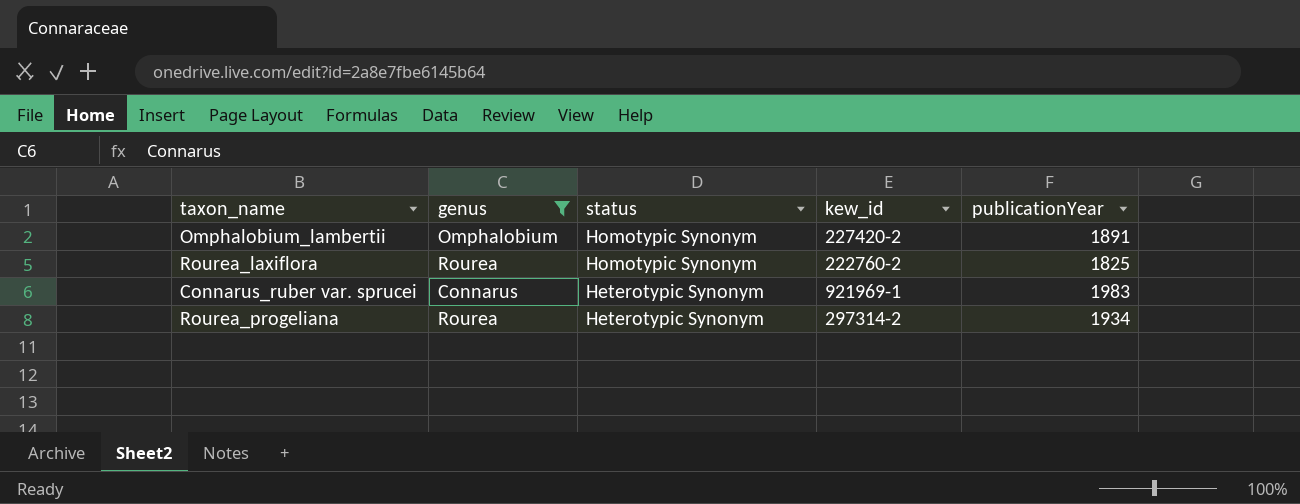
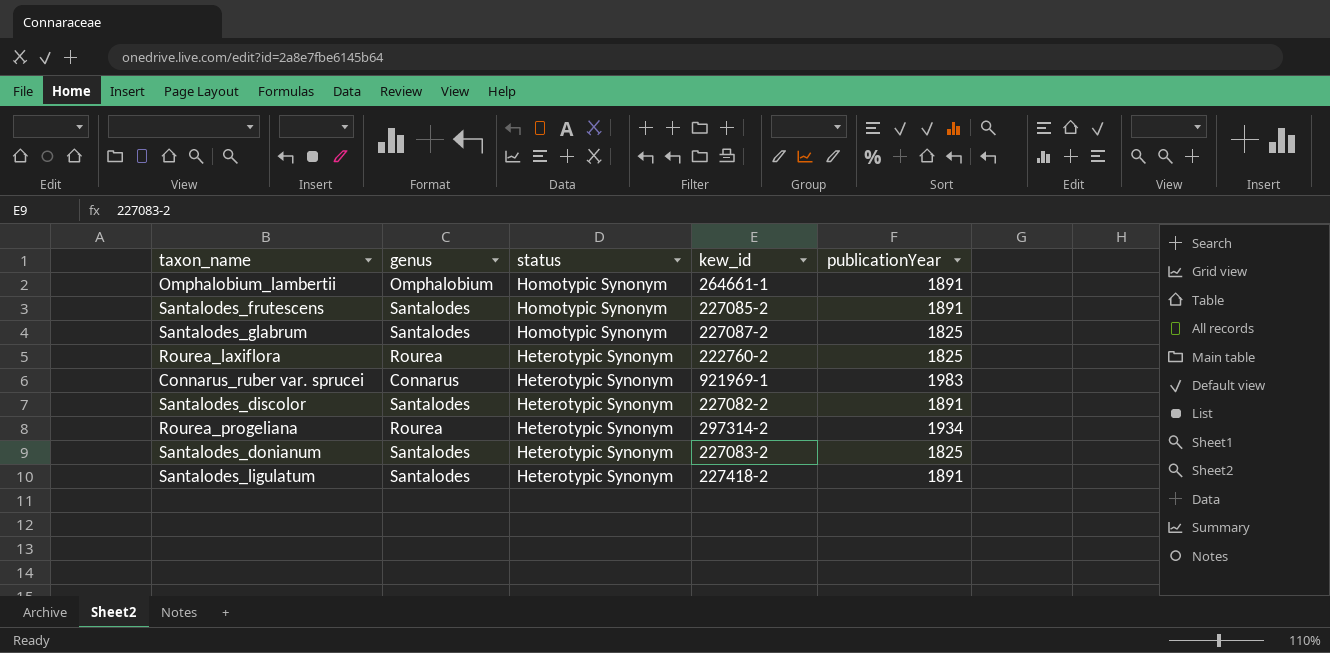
filter: genus != Santalodes -> none
Omphalobium_lambertii | kew_id: 227420-2 -> 264661-1
Rourea_laxiflora | status: Homotypic Synonym -> Heterotypic Synonym

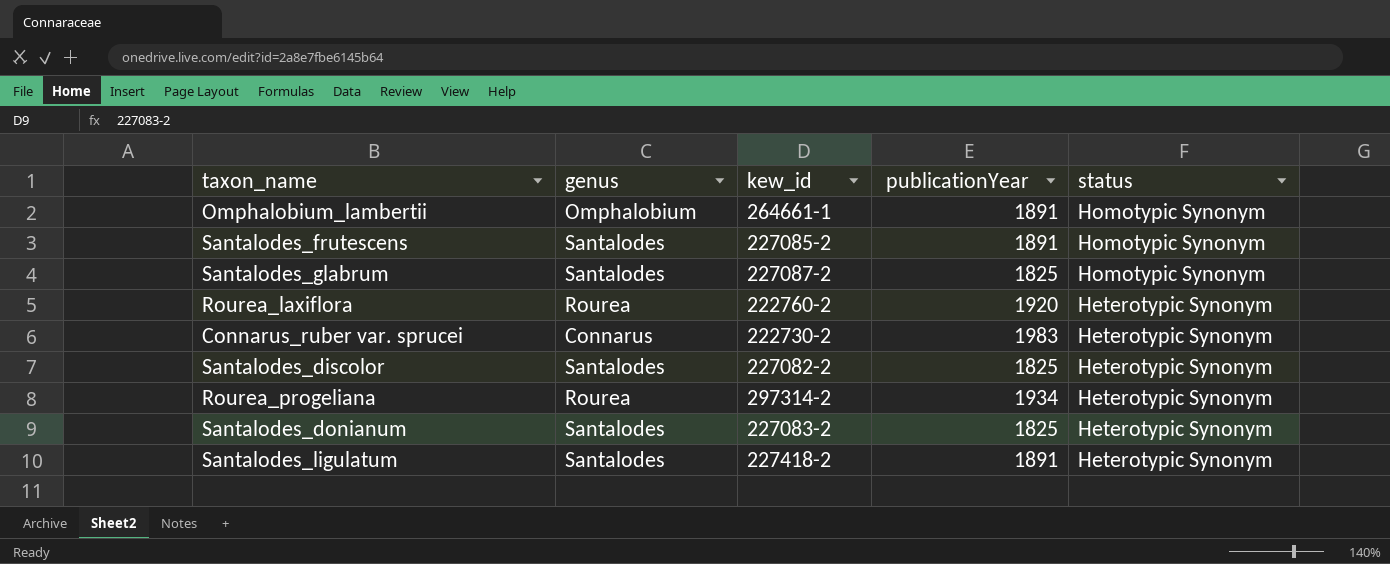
column status | position: 3 -> 5
Rourea_laxiflora | publicationYear: 1825 -> 1920
Connarus_ruber var. sprucei | kew_id: 921969-1 -> 222730-2
Santalodes_discolor | publicationYear: 1891 -> 1825

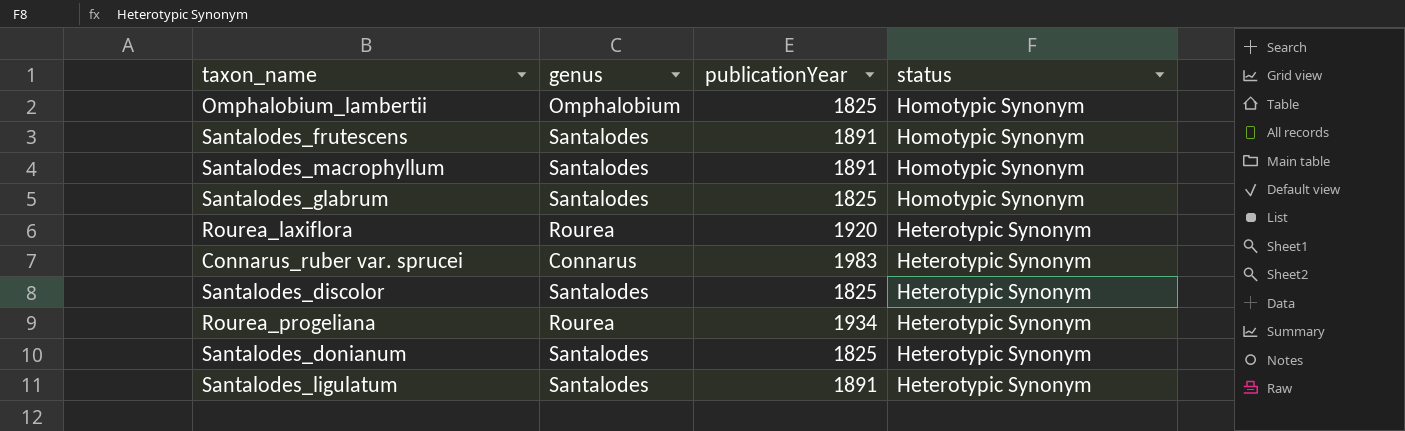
column kew_id | position: 3 -> none
Omphalobium_lambertii | publicationYear: 1891 -> 1825
row Santalodes_macrophyllum: none -> Santalodes | 1891 | Homotypic Synonym

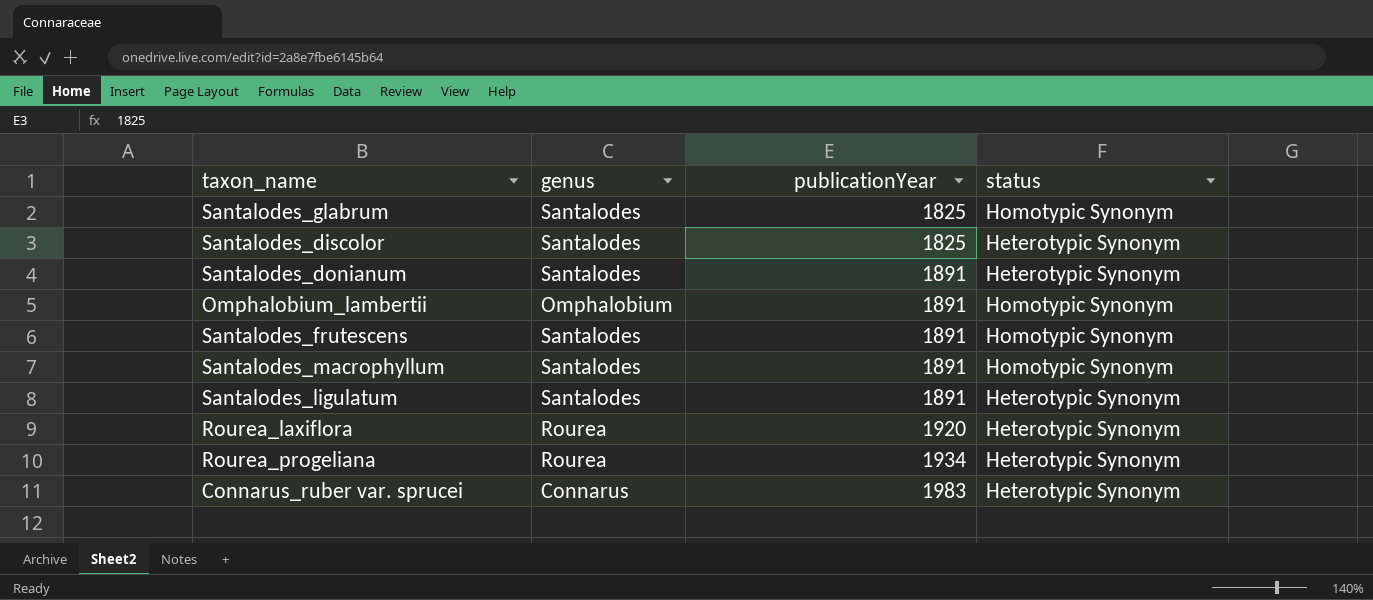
row order: status descending -> publicationYear ascending
Santalodes_donianum | publicationYear: 1825 -> 1891
Omphalobium_lambertii | publicationYear: 1825 -> 1891

